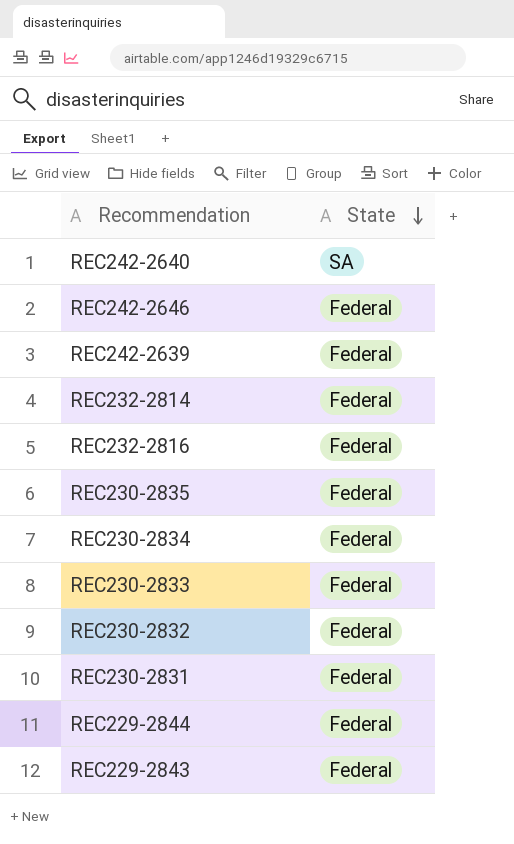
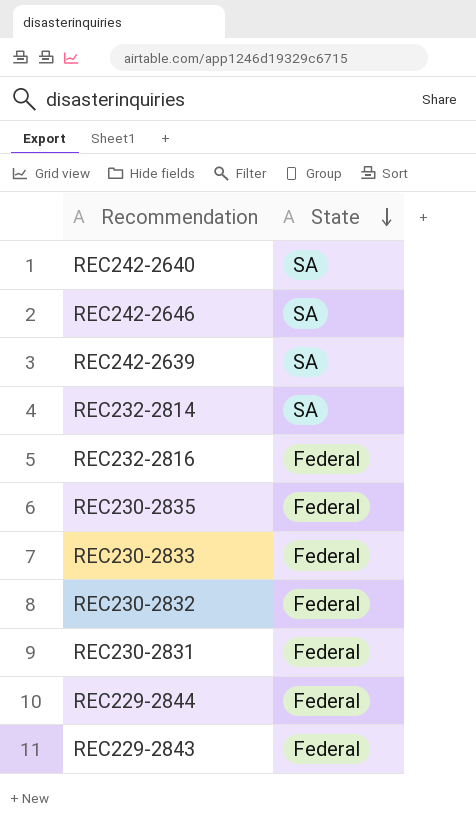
row REC230-2834: Federal -> none
REC242-2646 | State: Federal -> SA
REC242-2639 | State: Federal -> SA
REC232-2814 | State: Federal -> SA

